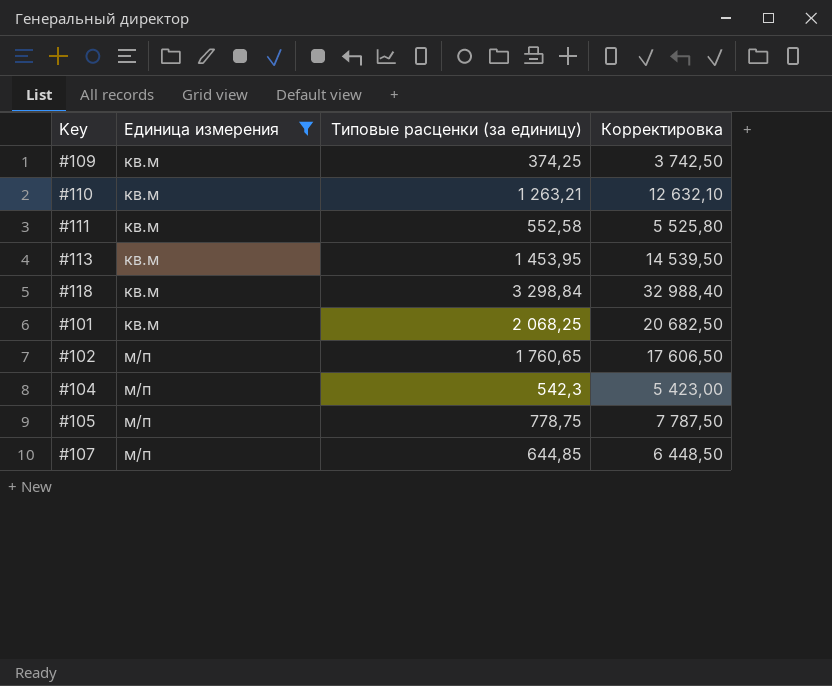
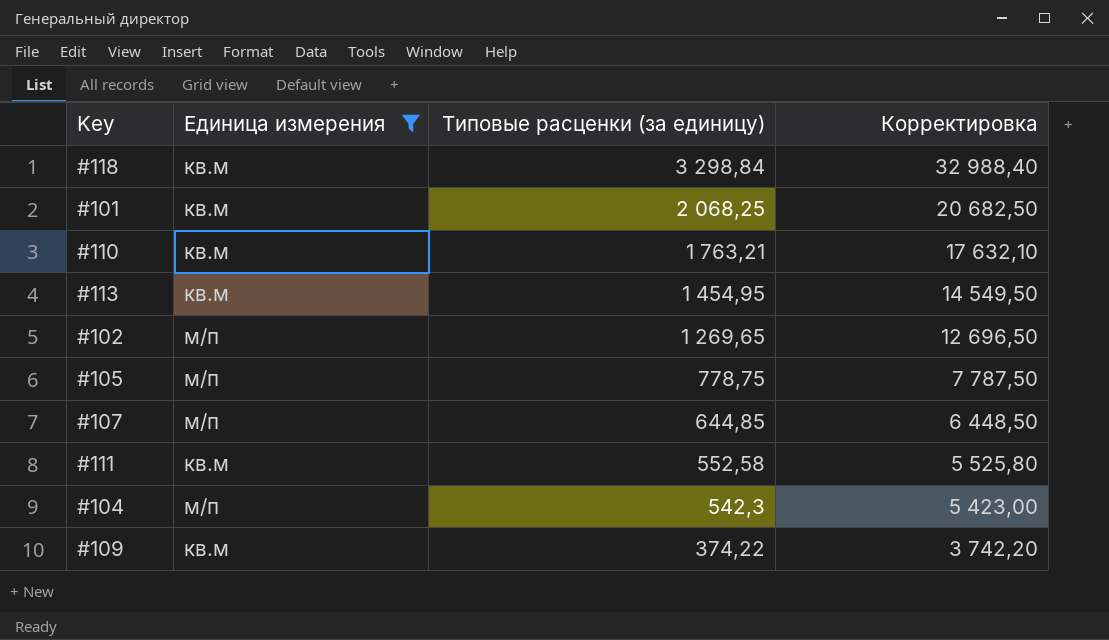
row order: Единица измерения ascending -> Типовые расценки (за единицу) descending
#110 | Типовые расценки (за единицу): 1 263,21 -> 1 763,21
#110 | Корректировка: 12 632,10 -> 17 632,10
#113 | Типовые расценки (за единицу): 1 453,95 -> 1 454,95
#113 | Корректировка: 14 539,50 -> 14 549,50
#102 | Типовые расценки (за единицу): 1 760,65 -> 1 269,65
#102 | Корректировка: 17 606,50 -> 12 696,50
#109 | Типовые расценки (за единицу): 374,25 -> 374,22
#109 | Корректировка: 3 742,50 -> 3 742,20

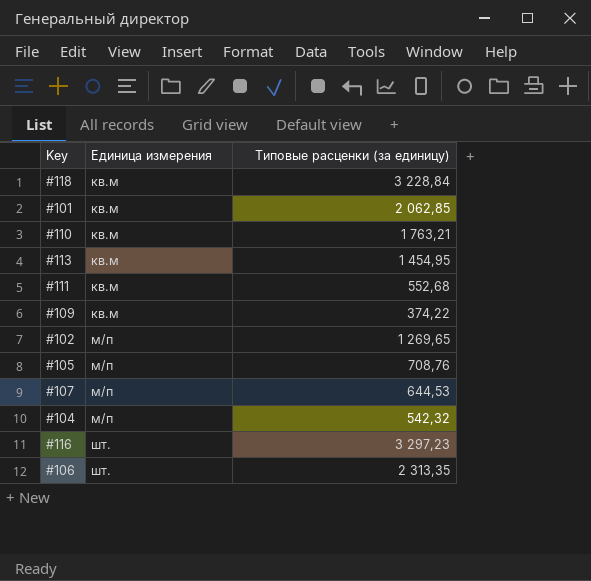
filter: Единица измерения != шт. -> none
row order: Типовые расценки (за единицу) descending -> Единица измерения ascending
column Корректировка | formula: [Типовые расценки (за единицу)] * 10 -> none
#118 | Типовые расценки (за единицу): 3 298,84 -> 3 228,84
#101 | Типовые расценки (за единицу): 2 068,25 -> 2 062,85
#111 | Типовые расценки (за единицу): 552,58 -> 552,68
#105 | Типовые расценки (за единицу): 778,75 -> 708,76
#107 | Типовые расценки (за единицу): 644,85 -> 644,53
#104 | Типовые расценки (за единицу): 542,3 -> 542,32

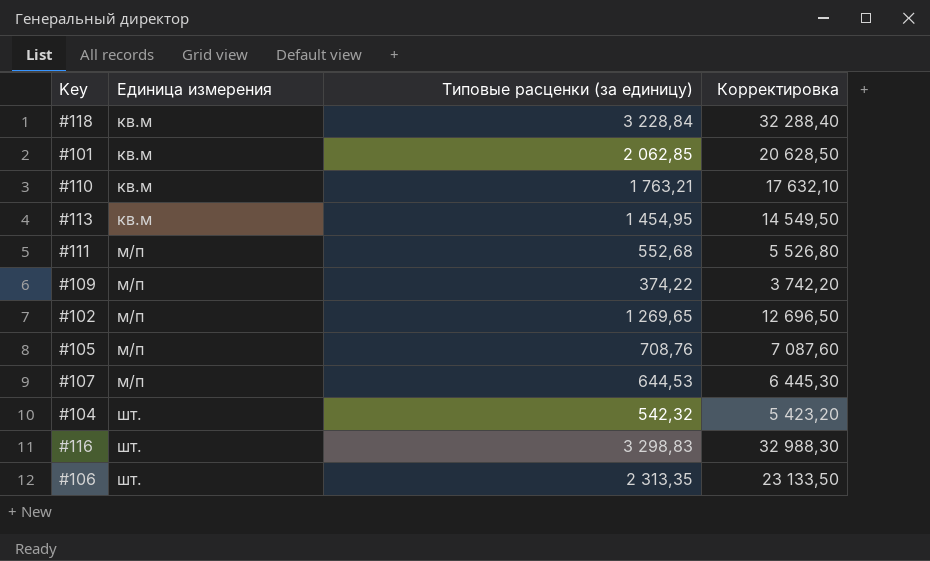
column Корректировка | formula: none -> [Типовые расценки (за единицу)] * 10
#111 | Единица измерения: кв.м -> м/п
#109 | Единица измерения: кв.м -> м/п
#104 | Единица измерения: м/п -> шт.
#116 | Типовые расценки (за единицу): 3 297,23 -> 3 298,83

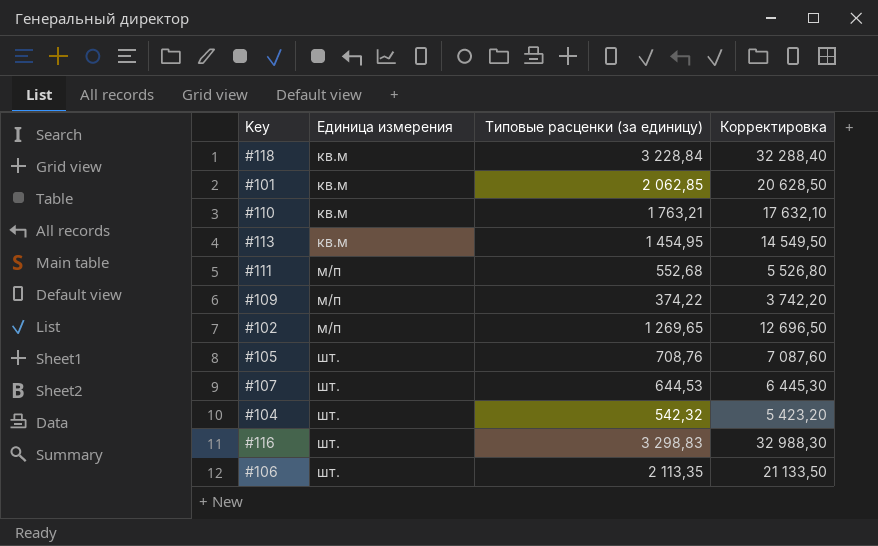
#105 | Единица измерения: м/п -> шт.
#107 | Единица измерения: м/п -> шт.
#106 | Типовые расценки (за единицу): 2 313,35 -> 2 113,35
#106 | Корректировка: 23 133,50 -> 21 133,50

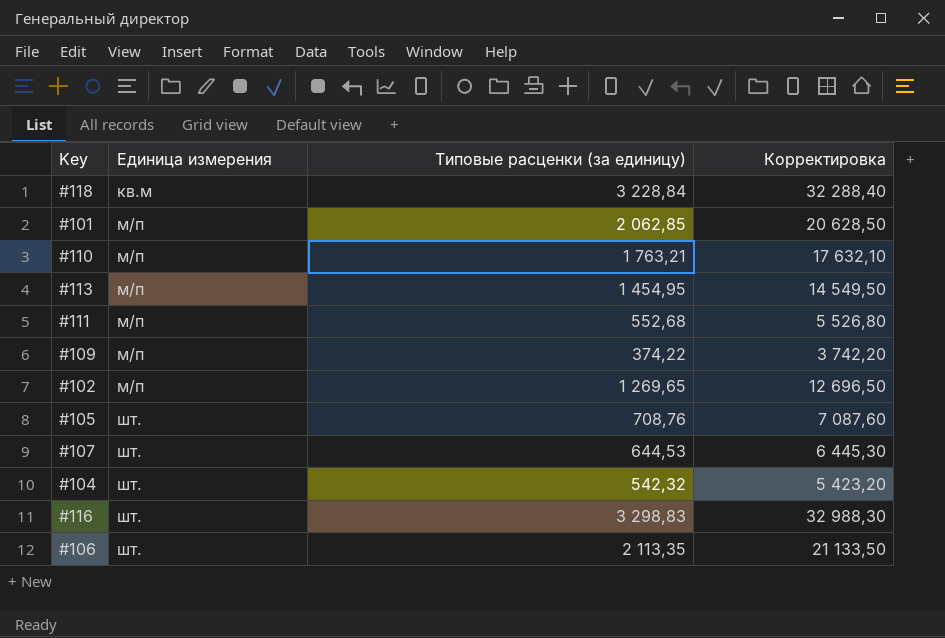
#101 | Единица измерения: кв.м -> м/п
#110 | Единица измерения: кв.м -> м/п
#113 | Единица измерения: кв.м -> м/п

